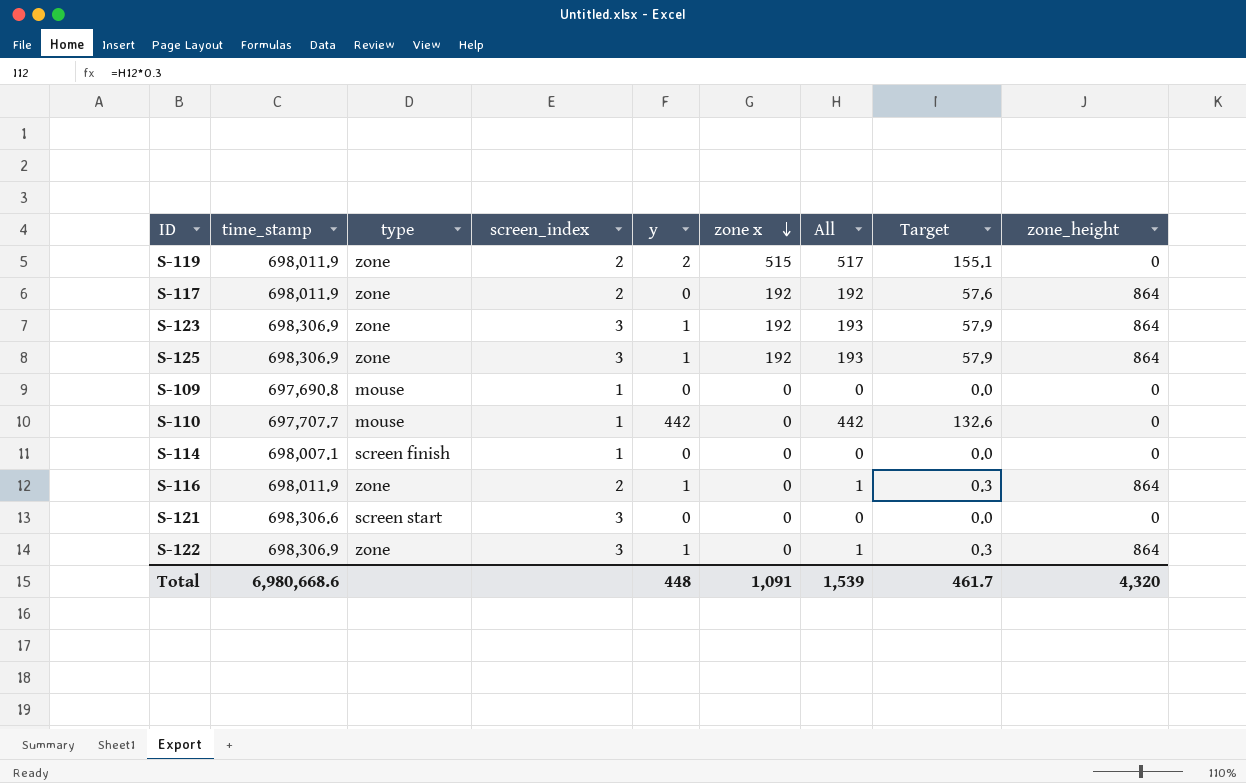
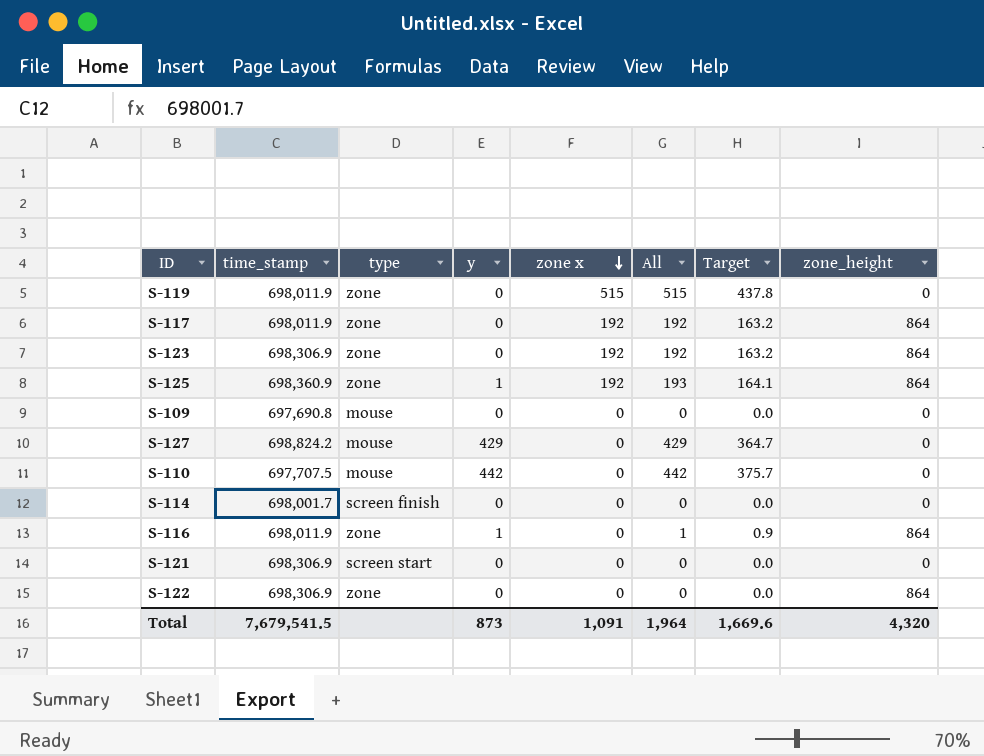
column screen_index | position: 4 -> none
column Target | formula: [All] * 0.3 -> [All] * 0.85
S-119 | y: 2 -> 0
S-119 | All: 517 -> 515
S-123 | y: 1 -> 0
S-123 | All: 193 -> 192
S-125 | time_stamp: 698,306.9 -> 698,360.9
row S-127: none -> 698,824.2 | mouse | 429 | 0 | 429 | 364.7 | 0
S-110 | time_stamp: 697,707.7 -> 697,707.5
S-114 | time_stamp: 698,007.1 -> 698,001.7
S-121 | time_stamp: 698,306.6 -> 698,306.9
S-122 | y: 1 -> 0
S-122 | All: 1 -> 0
Total | time_stamp: 6,980,668.6 -> 7,679,541.5
Total | y: 448 -> 873
Total | All: 1,539 -> 1,964
Total | Target: 461.7 -> 1,669.6

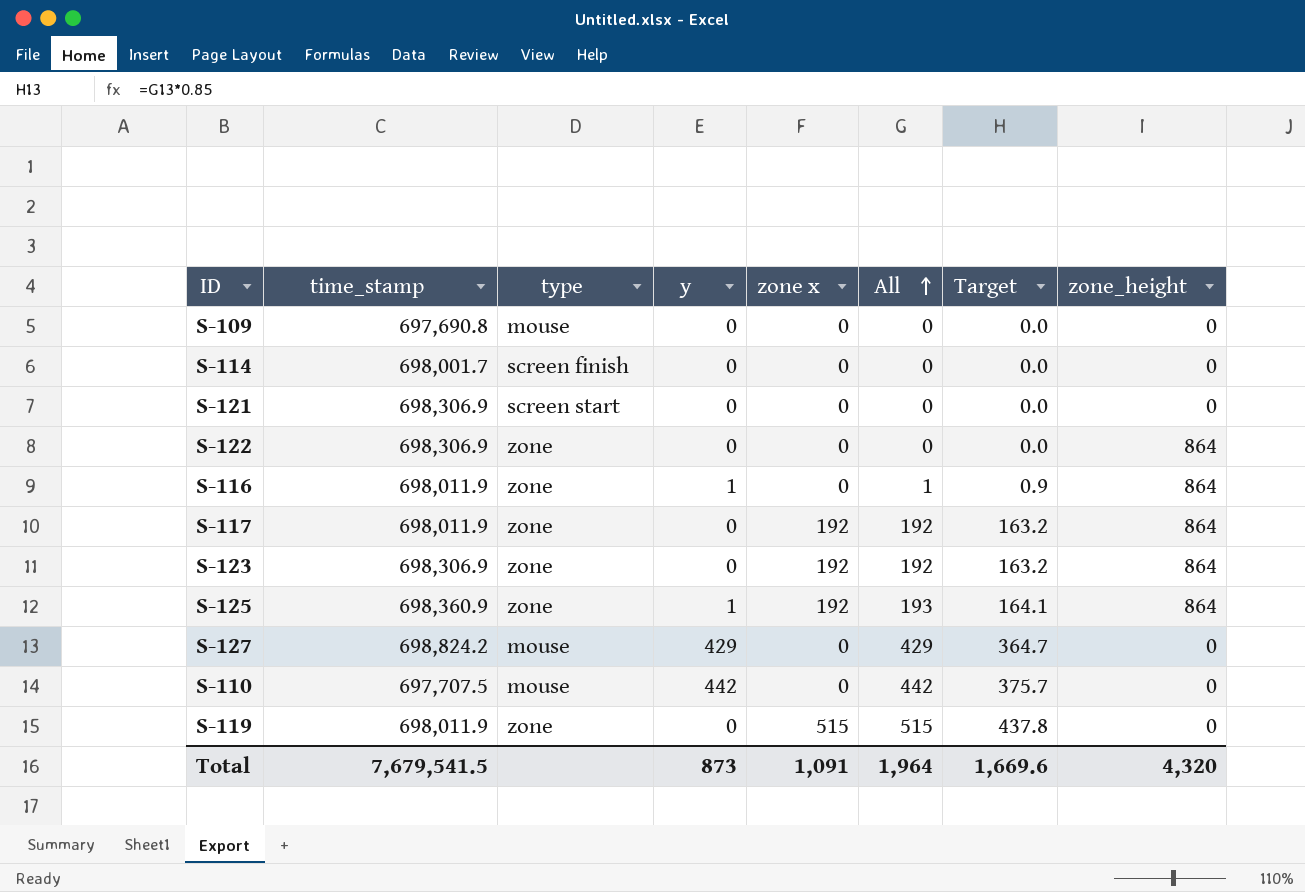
row order: zone x descending -> All ascending

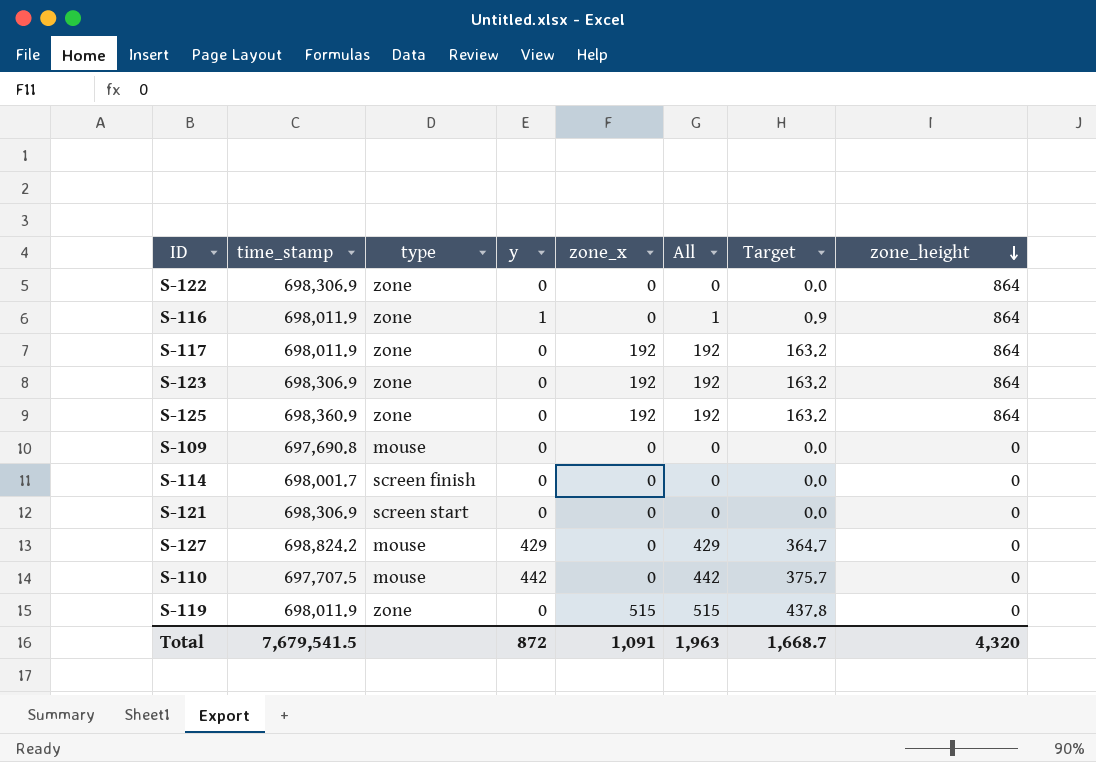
row order: All ascending -> zone_height descending
column name: zone x -> zone_x
S-125 | y: 1 -> 0
S-125 | All: 193 -> 192
S-125 | Target: 164.1 -> 163.2
Total | y: 873 -> 872
Total | All: 1,964 -> 1,963
Total | Target: 1,669.6 -> 1,668.7

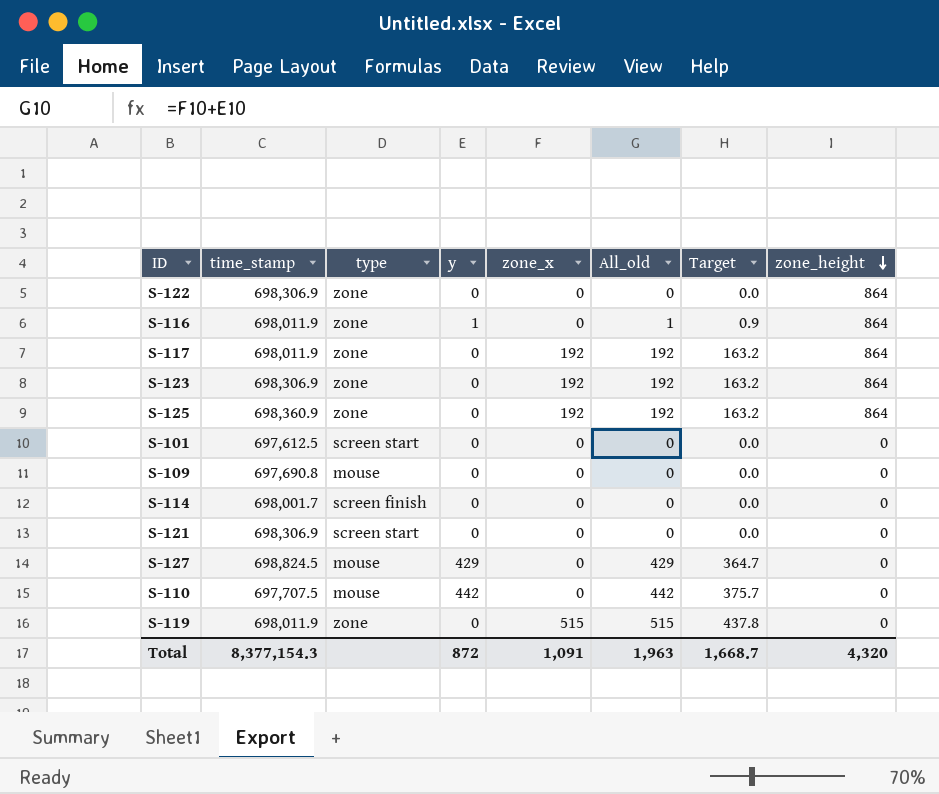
column name: All -> All_old
row S-101: none -> 697,612.5 | screen start | 0 | 0 | 0 | 0.0 | 0
S-127 | time_stamp: 698,824.2 -> 698,824.5
Total | time_stamp: 7,679,541.5 -> 8,377,154.3

